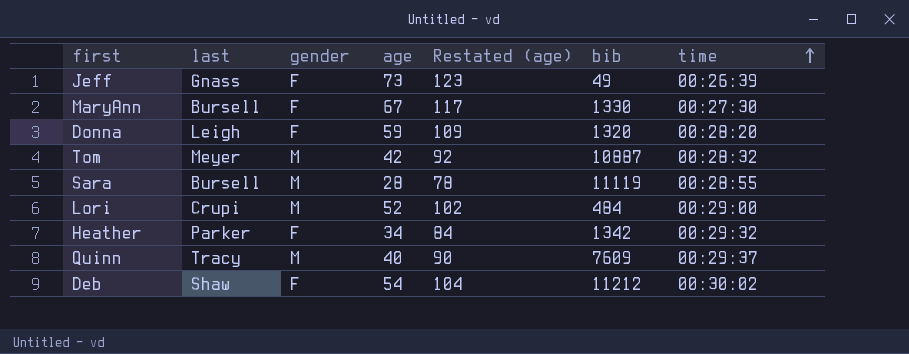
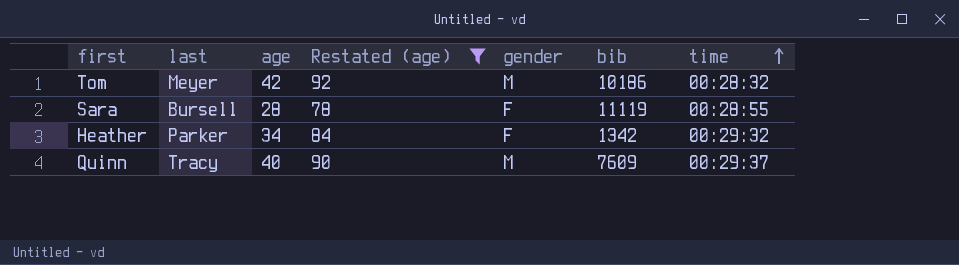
filter: none -> Restated (age) <= 92
column gender | position: 3 -> 5
Tom | bib: 10887 -> 10186
Sara | gender: M -> F

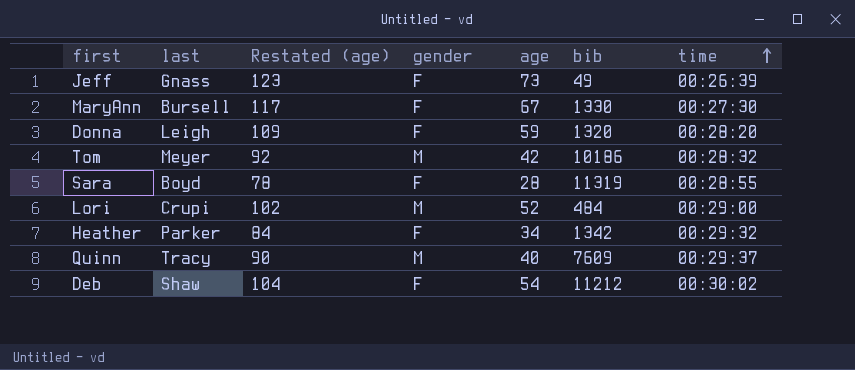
filter: Restated (age) <= 92 -> none
column age | position: 3 -> 5
Sara | last: Bursell -> Boyd
Sara | bib: 11119 -> 11319

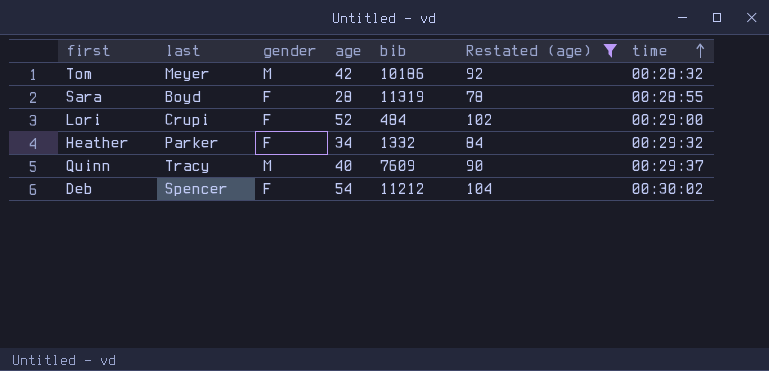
filter: none -> Restated (age) <= 104
column Restated (age) | position: 3 -> 6
Lori | gender: M -> F
Heather | bib: 1342 -> 1332
Deb | last: Shaw -> Spencer

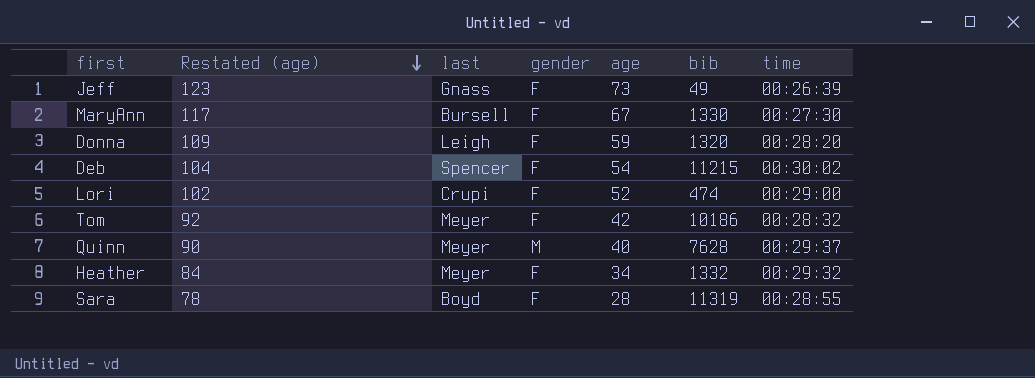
filter: Restated (age) <= 104 -> none
row order: time ascending -> Restated (age) descending
column Restated (age) | position: 6 -> 2
Deb | bib: 11212 -> 11215
Lori | bib: 484 -> 474
Tom | gender: M -> F
Quinn | last: Tracy -> Meyer
Quinn | bib: 7609 -> 7628
Heather | last: Parker -> Meyer

